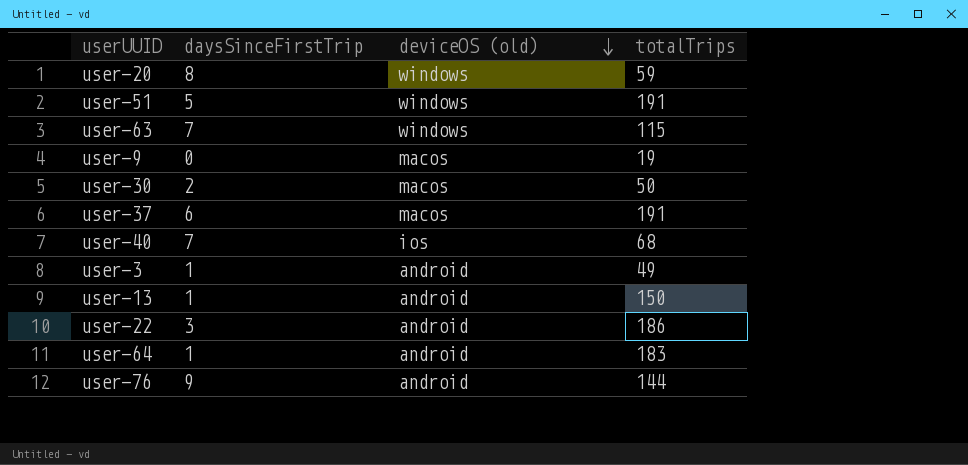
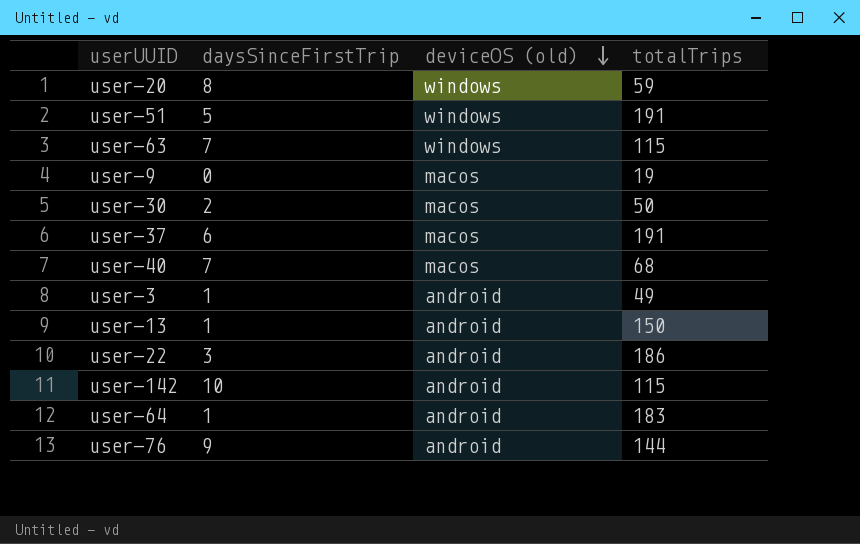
user-40 | deviceOS (old): ios -> macos
row user-142: none -> 10 | android | 115

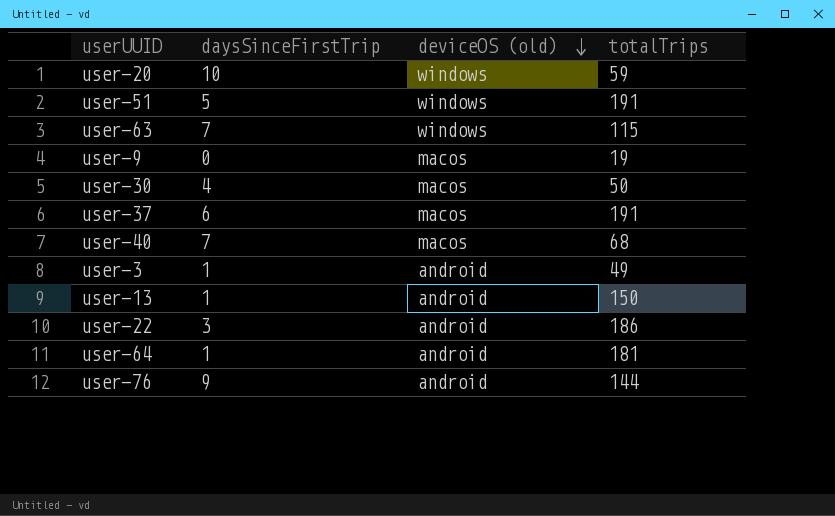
row user-142: 10 | android | 115 -> none
user-20 | daysSinceFirstTrip: 8 -> 10
user-30 | daysSinceFirstTrip: 2 -> 4
user-64 | totalTrips: 183 -> 181

